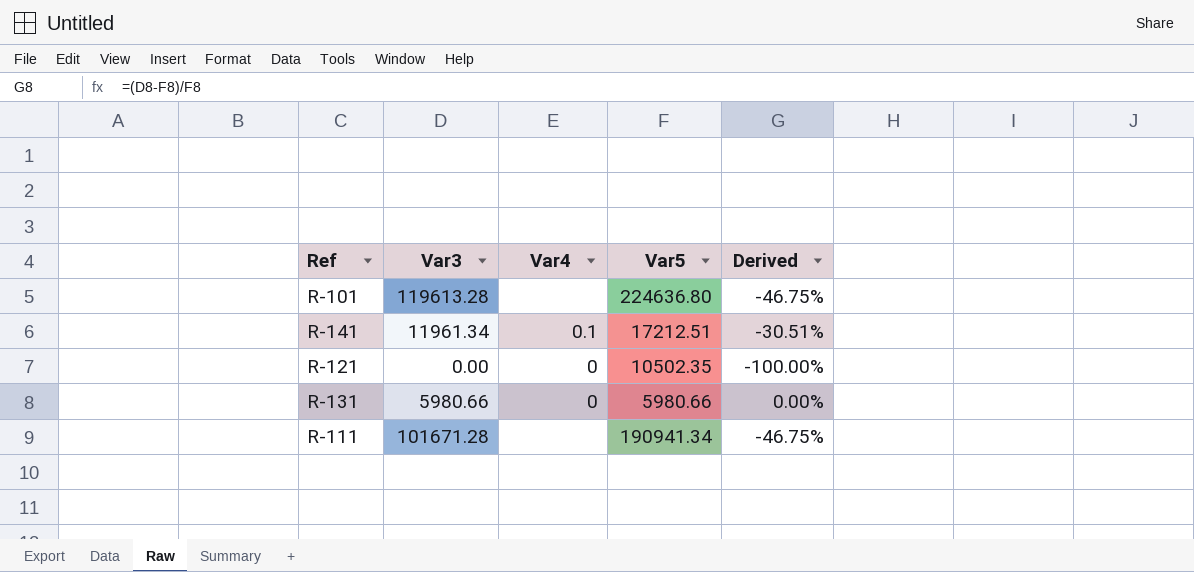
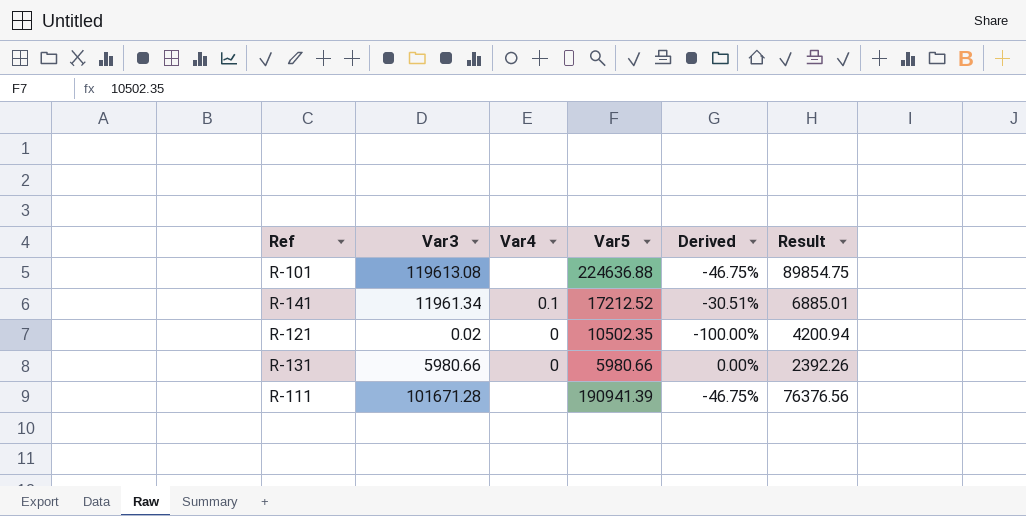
column Result | formula: none -> [Var5] * 0.4
R-101 | Var3: 119613.28 -> 119613.08
R-101 | Var5: 224636.80 -> 224636.88
R-141 | Var5: 17212.51 -> 17212.52
R-121 | Var3: 0.00 -> 0.02
R-111 | Var5: 190941.34 -> 190941.39

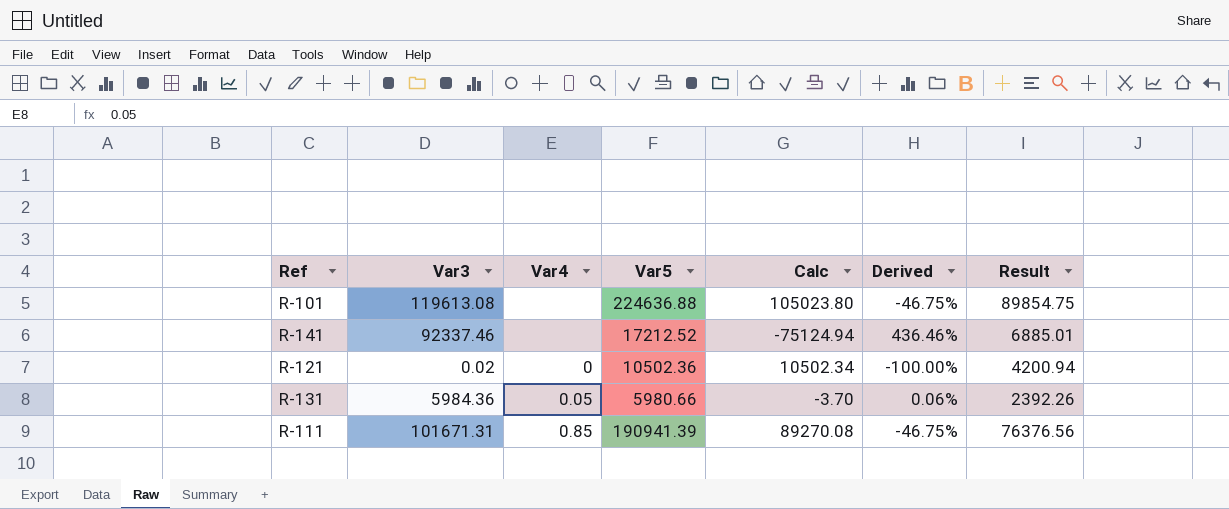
column Calc | formula: none -> [Var5] - [Var3]
R-141 | Var3: 11961.34 -> 92337.46
R-141 | Var4: 0.1 -> none
R-141 | Derived: -30.51% -> 436.46%
R-121 | Var5: 10502.35 -> 10502.36
R-131 | Var3: 5980.66 -> 5984.36
R-131 | Var4: 0 -> 0.05
R-131 | Derived: 0.00% -> 0.06%
R-111 | Var3: 101671.28 -> 101671.31
R-111 | Var4: none -> 0.85

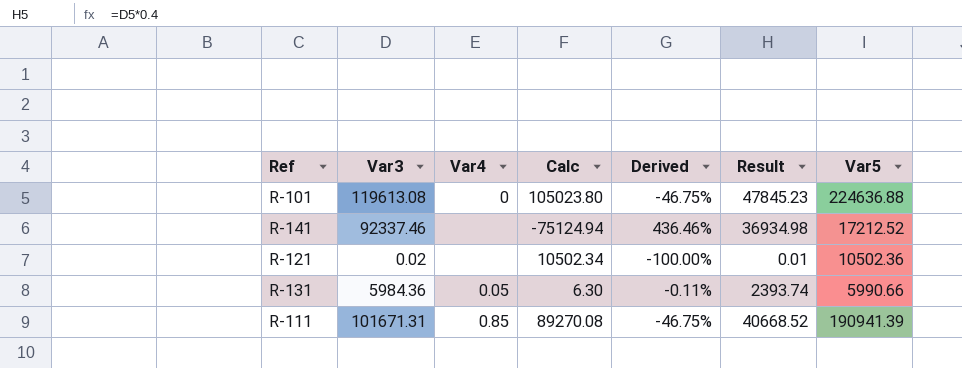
column Result | formula: [Var5] * 0.4 -> [Var3] * 0.4
column Var5 | position: 4 -> 7
R-101 | Var4: none -> 0
R-121 | Var4: 0 -> none
R-131 | Calc: -3.70 -> 6.30
R-131 | Derived: 0.06% -> -0.11%
R-131 | Var5: 5980.66 -> 5990.66

